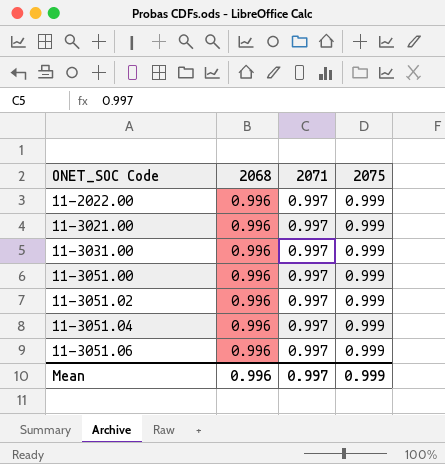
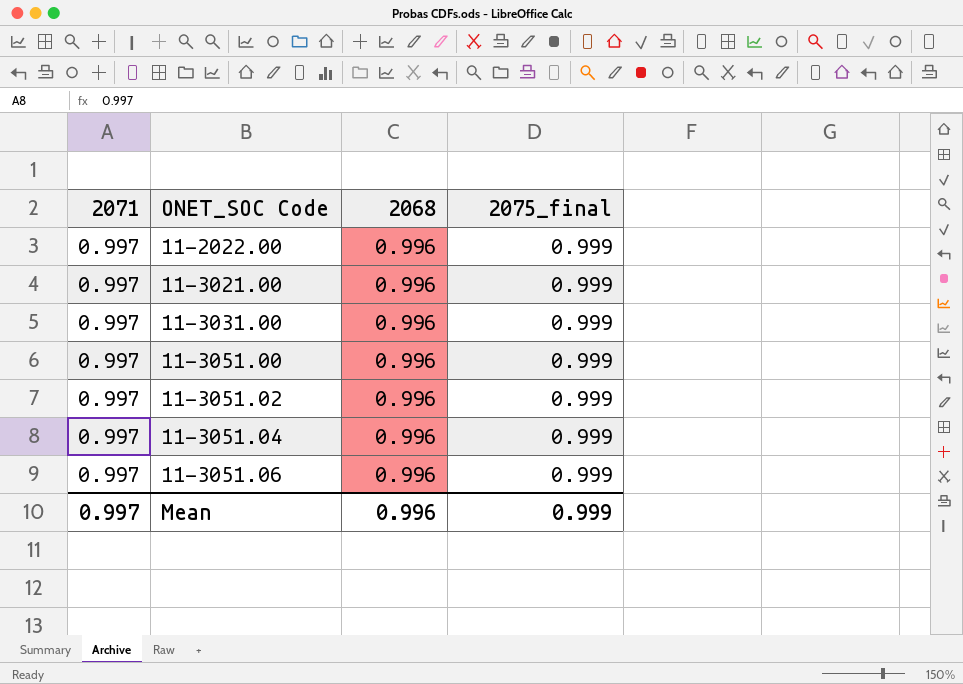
column 2071 | position: 3 -> 1
column name: 2075 -> 2075_final

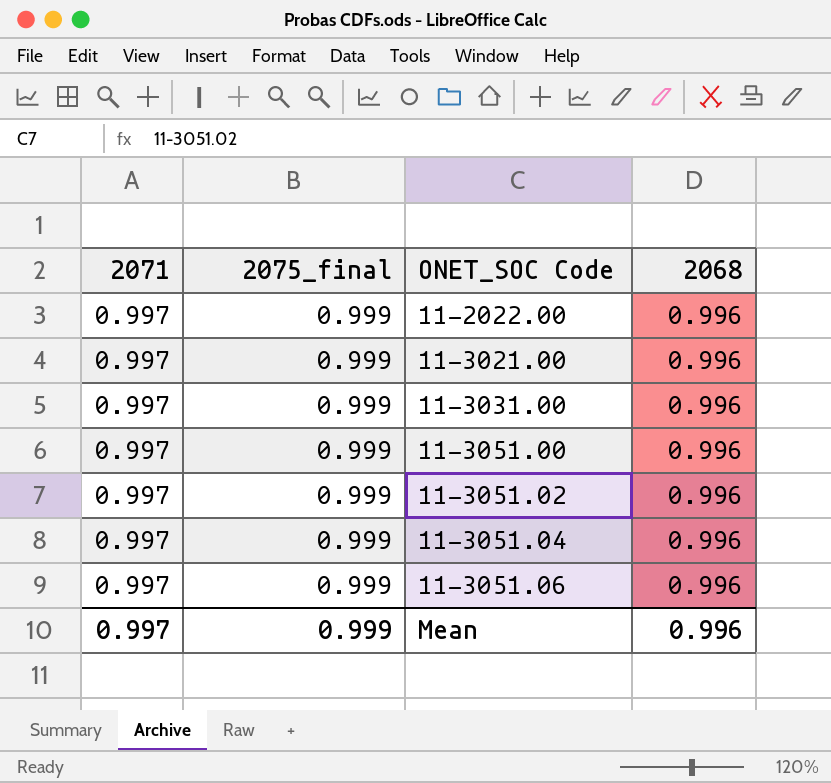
column 2075_final | position: 4 -> 2

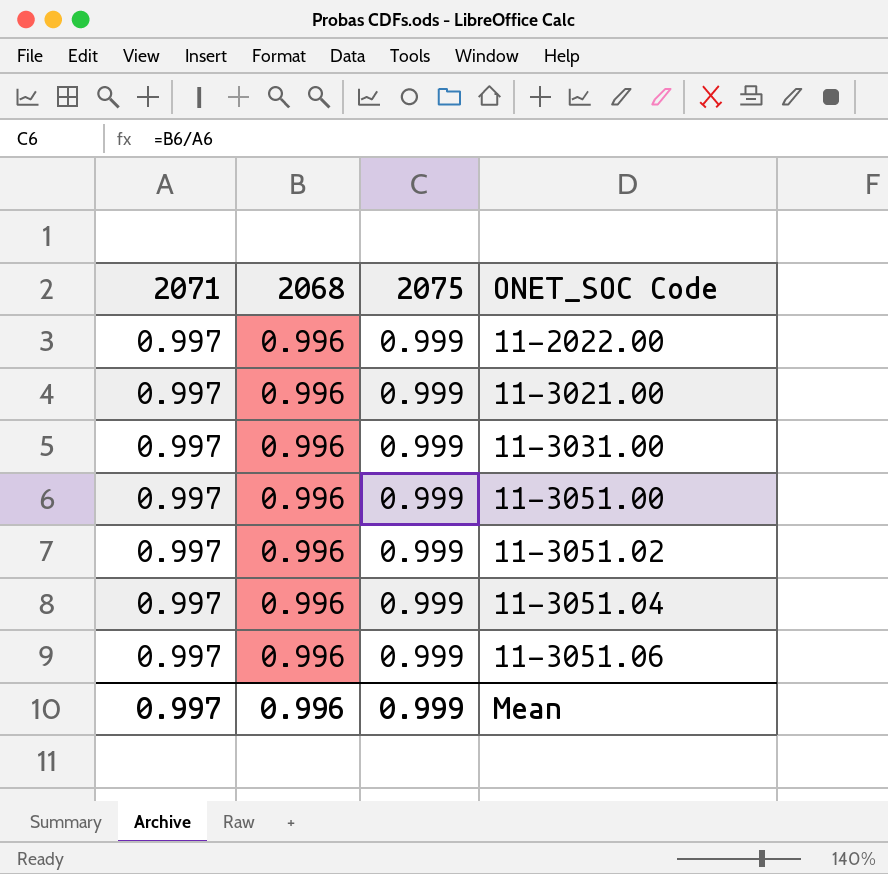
column 2068 | position: 4 -> 2
column name: 2075_final -> 2075

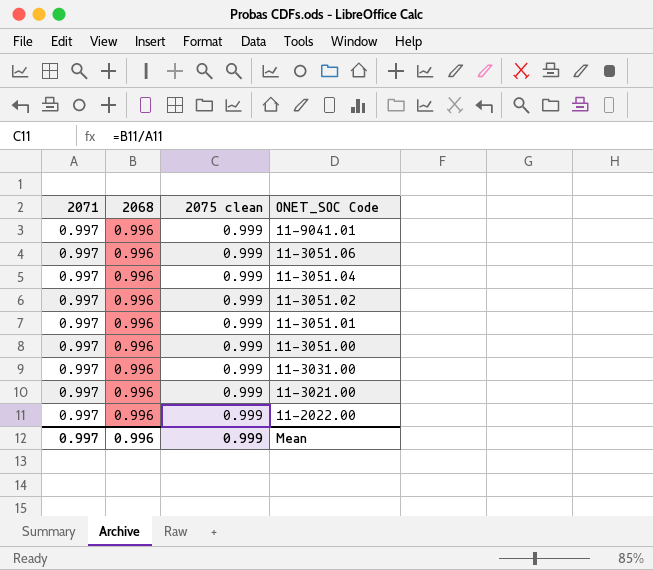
row order: ONET_SOC Code ascending -> ONET_SOC Code descending
column name: 2075 -> 2075 clean
row 11-9041.01: none -> 0.997 | 0.996 | 0.999
row 11-3051.01: none -> 0.997 | 0.996 | 0.999

